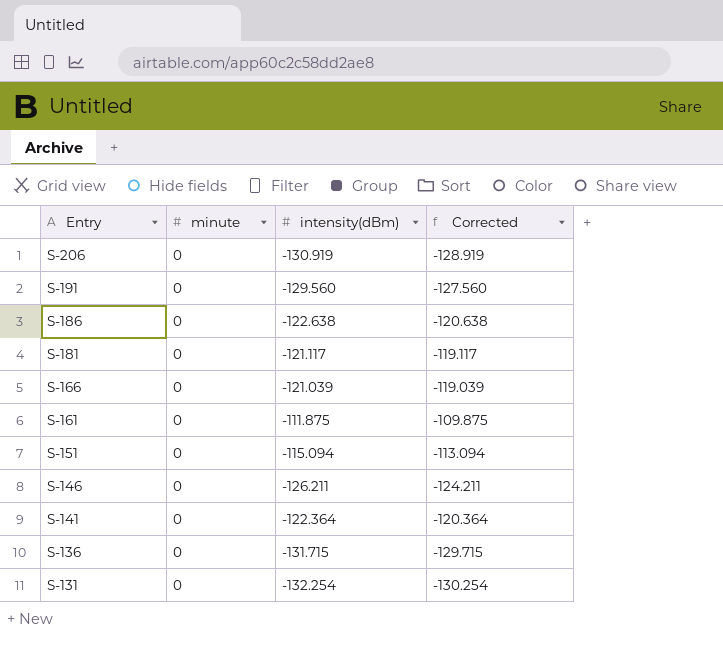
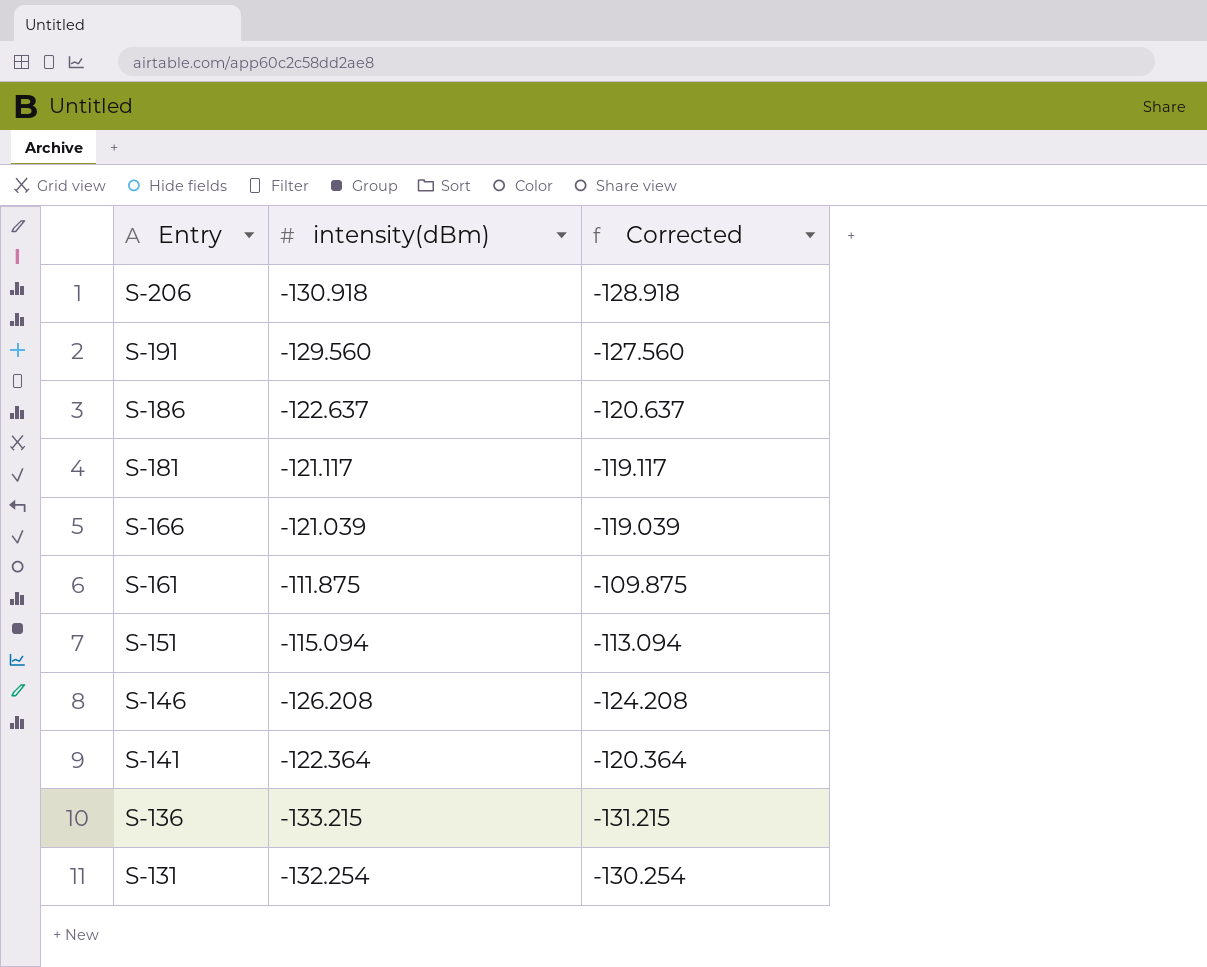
column minute | position: 2 -> none
S-206 | intensity(dBm): -130.919 -> -130.918
S-206 | Corrected: -128.919 -> -128.918
S-186 | intensity(dBm): -122.638 -> -122.637
S-186 | Corrected: -120.638 -> -120.637
S-146 | intensity(dBm): -126.211 -> -126.208
S-146 | Corrected: -124.211 -> -124.208
S-136 | intensity(dBm): -131.715 -> -133.215
S-136 | Corrected: -129.715 -> -131.215

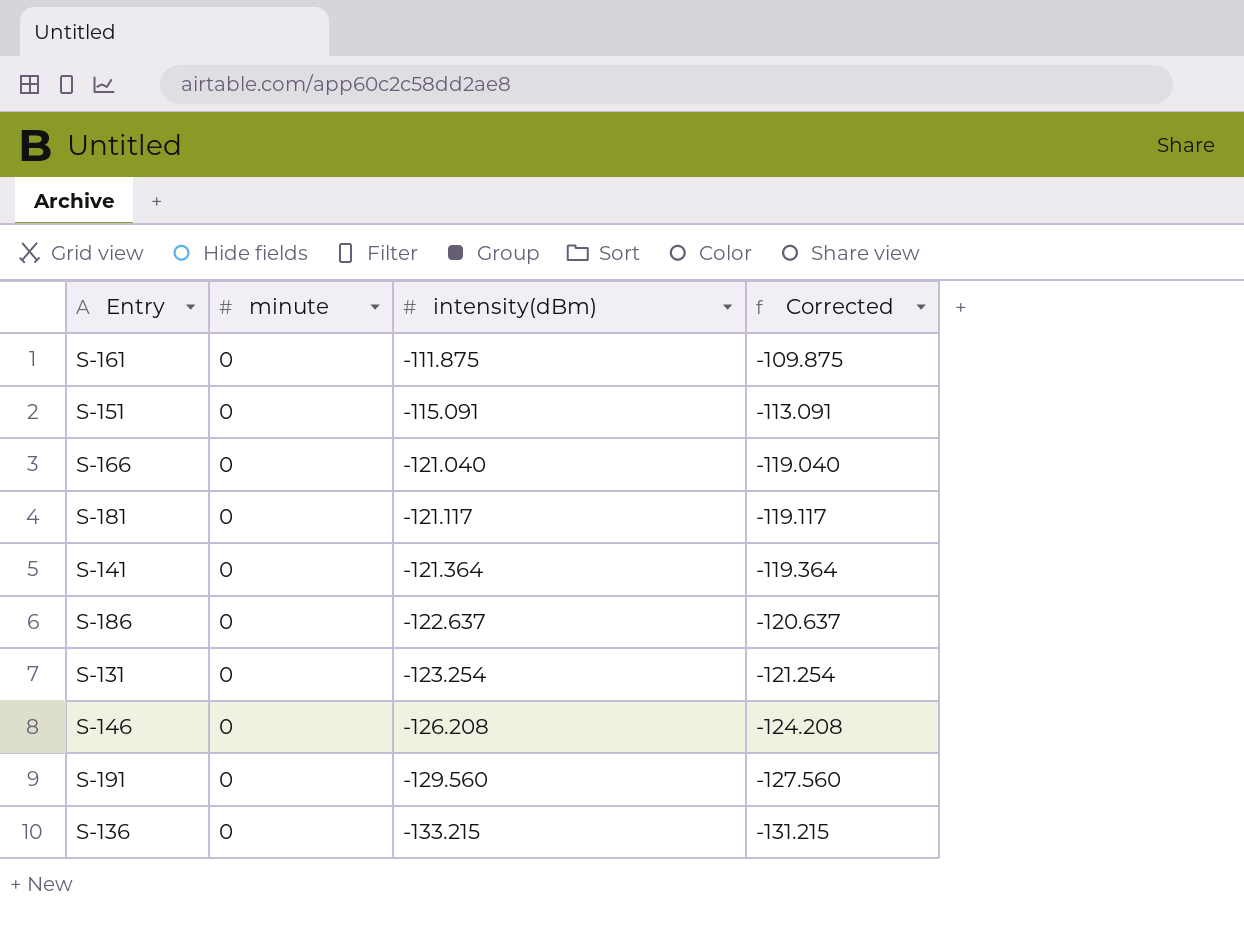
row order: Entry descending -> intensity(dBm) descending
column minute | position: none -> 2
row S-206: -130.918 | -128.918 -> none
S-151 | intensity(dBm): -115.094 -> -115.091
S-151 | Corrected: -113.094 -> -113.091
S-166 | intensity(dBm): -121.039 -> -121.040
S-166 | Corrected: -119.039 -> -119.040
S-141 | intensity(dBm): -122.364 -> -121.364
S-141 | Corrected: -120.364 -> -119.364
S-131 | intensity(dBm): -132.254 -> -123.254
S-131 | Corrected: -130.254 -> -121.254

